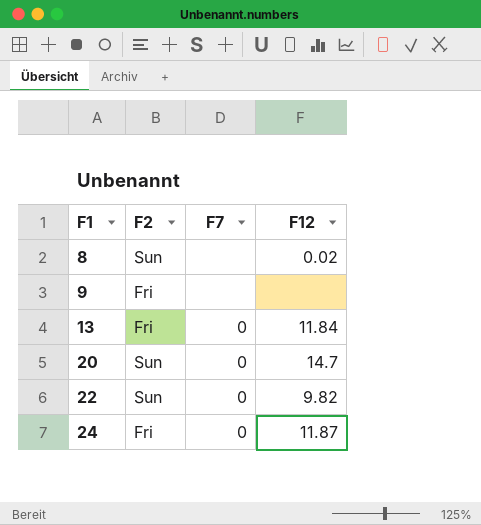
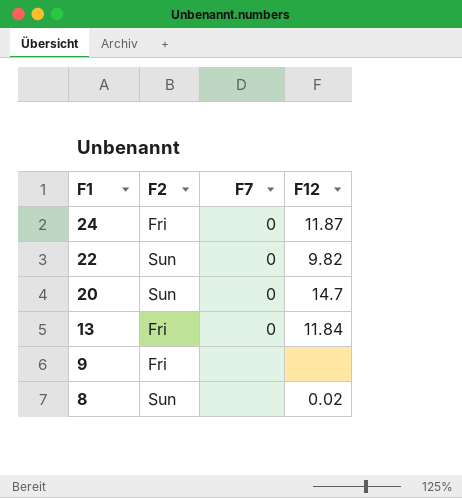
row order: F1 ascending -> F1 descending

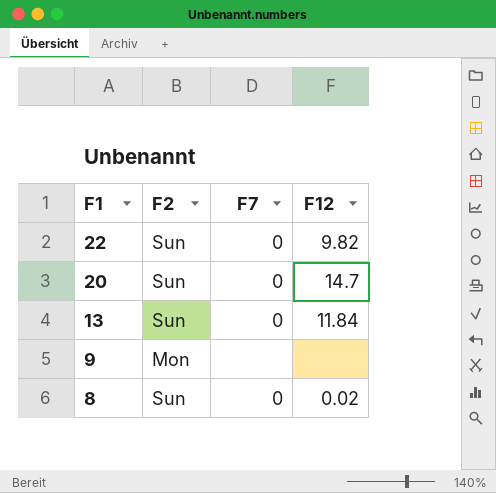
row 24: Fri | 0 | 11.87 -> none
13 | F2: Fri -> Sun
9 | F2: Fri -> Mon
8 | F7: none -> 0

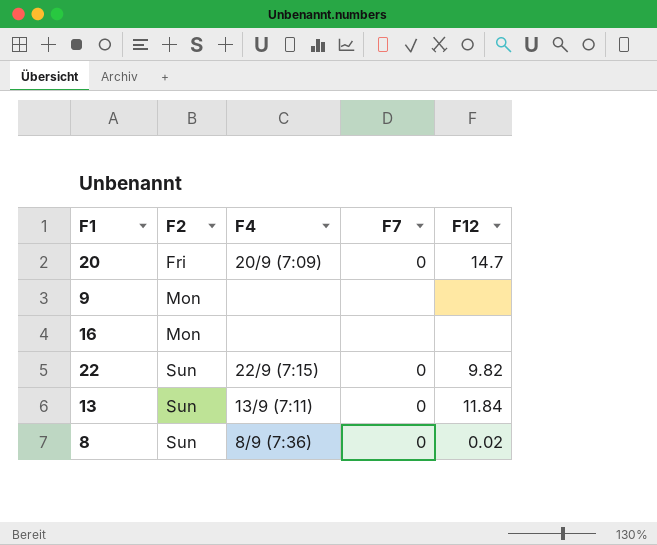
row order: F1 descending -> F2 ascending
column F4 | position: none -> 3
20 | F2: Sun -> Fri
row 16: none -> Mon | none | none | none

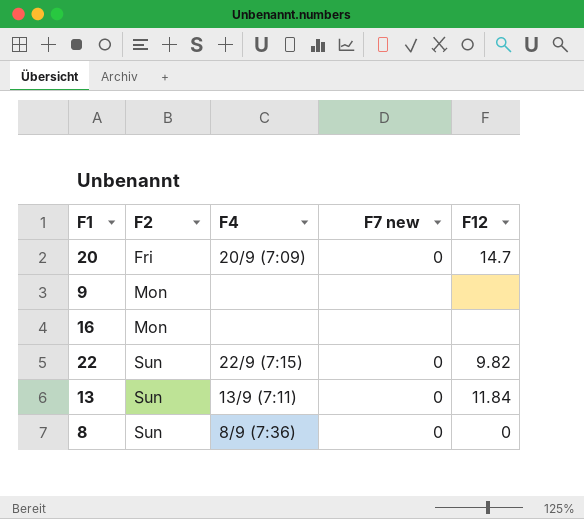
column name: F7 -> F7 new
8 | F12: 0.02 -> 0

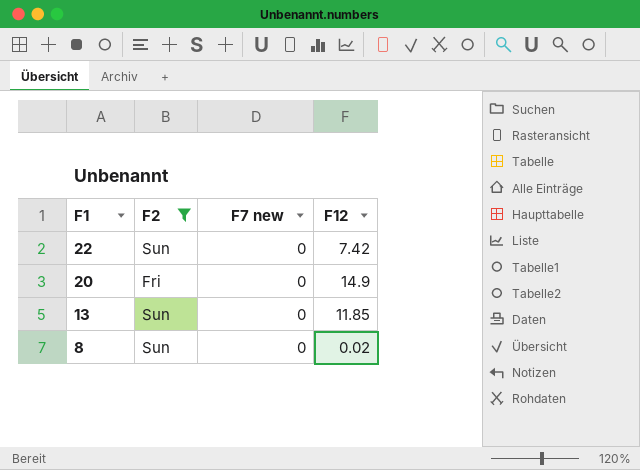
filter: none -> F2 != Mon
row order: F2 ascending -> F1 descending
column F4 | position: 3 -> none
22 | F12: 9.82 -> 7.42
20 | F12: 14.7 -> 14.9
13 | F12: 11.84 -> 11.85
8 | F12: 0 -> 0.02

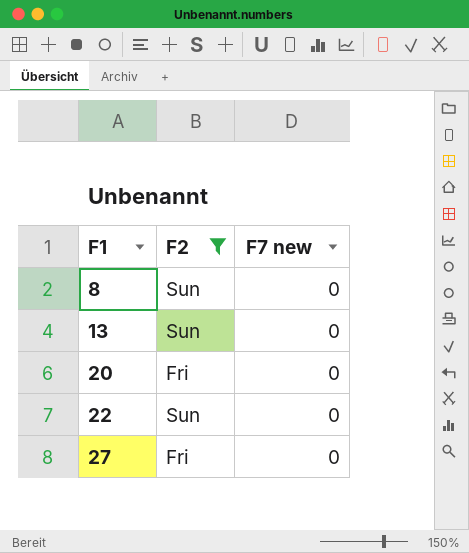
row order: F1 descending -> F1 ascending
column F12 | position: 4 -> none
row 27: none -> Fri | 0

